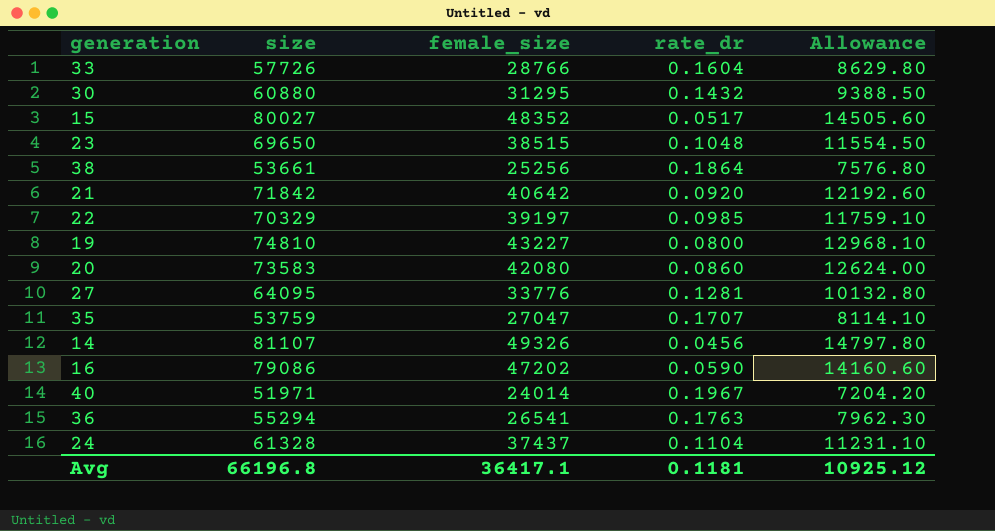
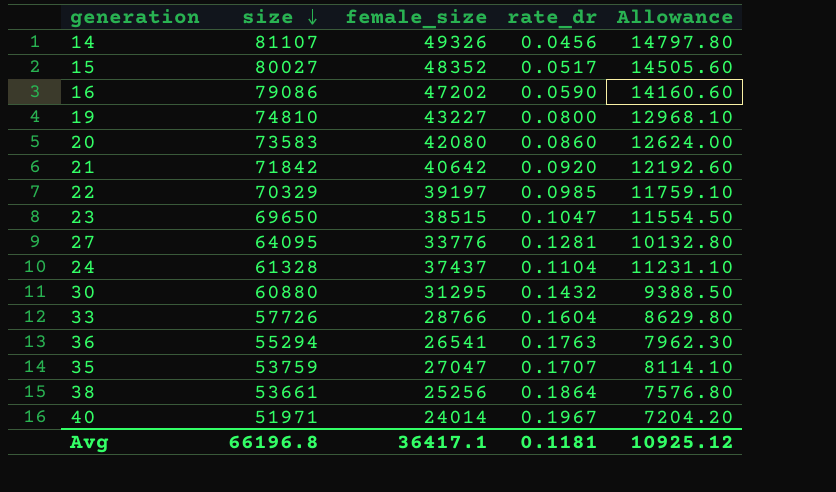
row order: none -> size descending
23 | rate_dr: 0.1048 -> 0.1047

